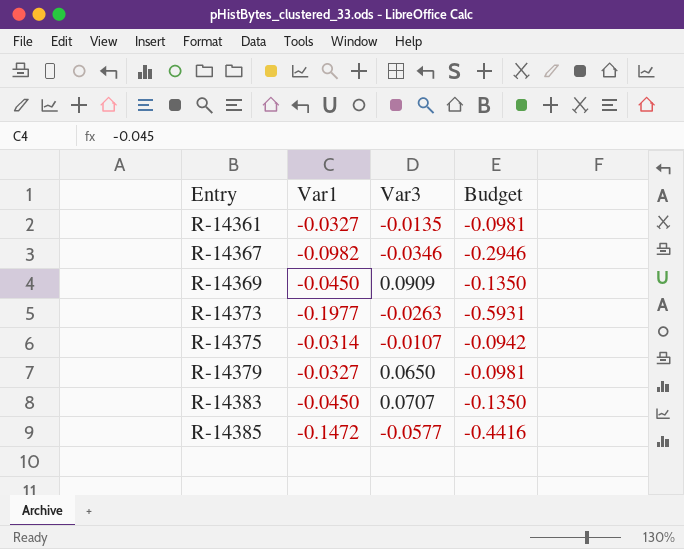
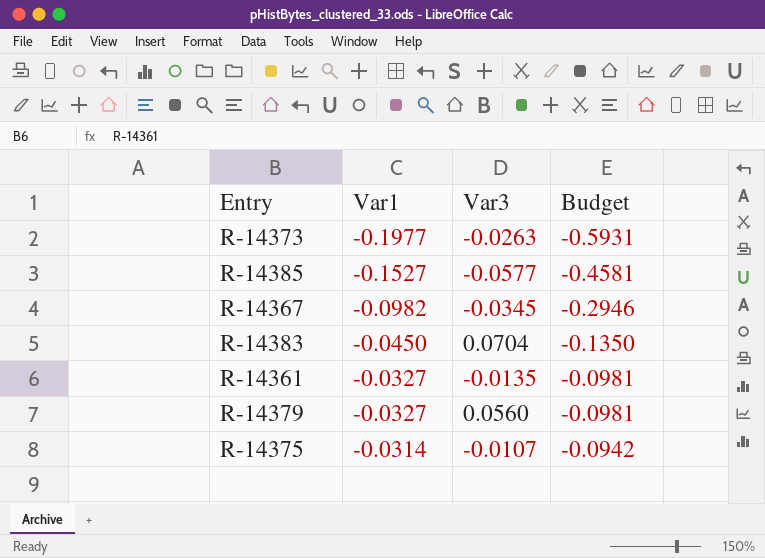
row order: Entry ascending -> Var1 ascending
row R-14369: -0.0450 | 0.0909 | -0.1350 -> none
R-14385 | Var1: -0.1472 -> -0.1527
R-14385 | Budget: -0.4416 -> -0.4581
R-14367 | Var3: -0.0346 -> -0.0345
R-14383 | Var3: 0.0707 -> 0.0704
R-14379 | Var3: 0.0650 -> 0.0560

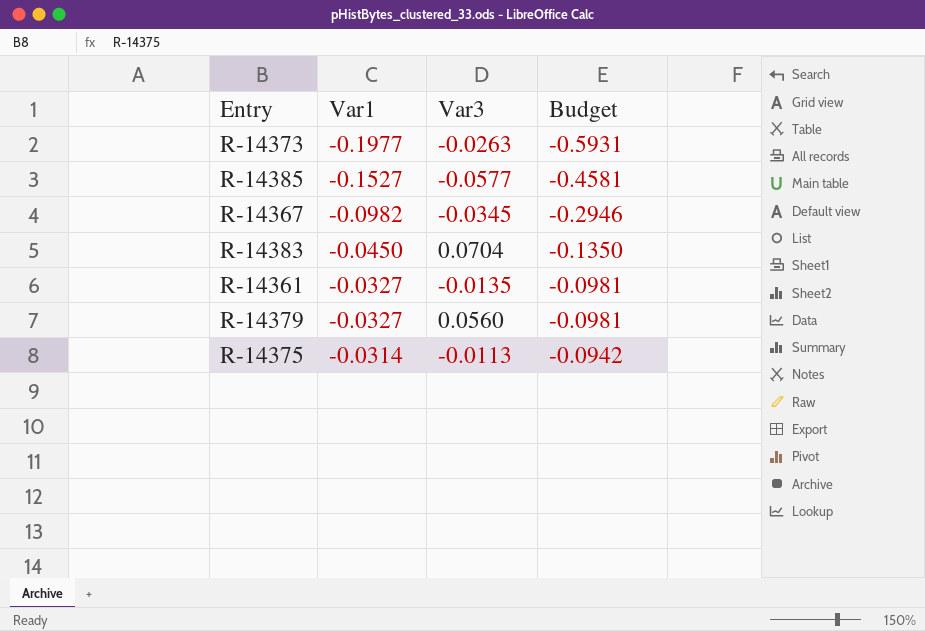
R-14375 | Var3: -0.0107 -> -0.0113

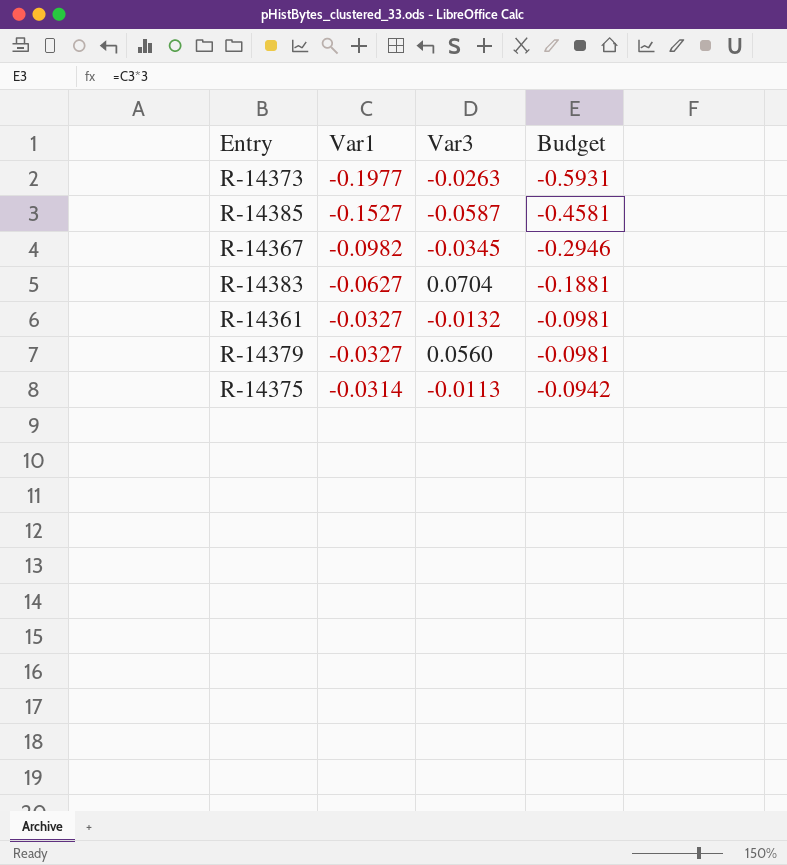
R-14385 | Var3: -0.0577 -> -0.0587
R-14383 | Var1: -0.0450 -> -0.0627
R-14383 | Budget: -0.1350 -> -0.1881
R-14361 | Var3: -0.0135 -> -0.0132

